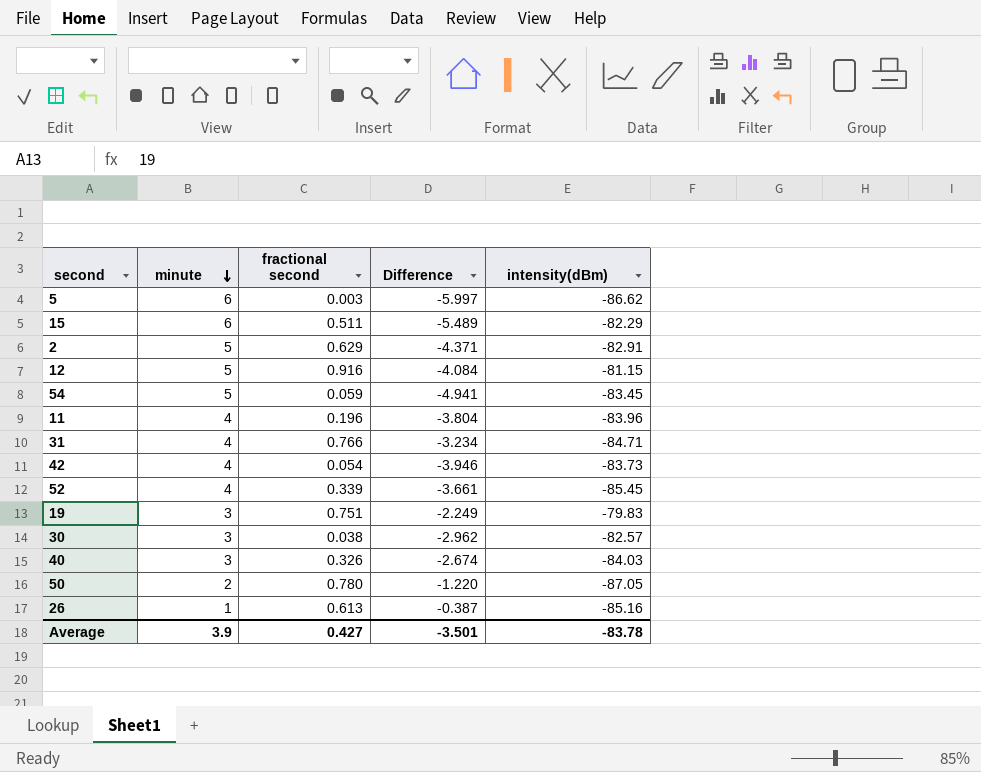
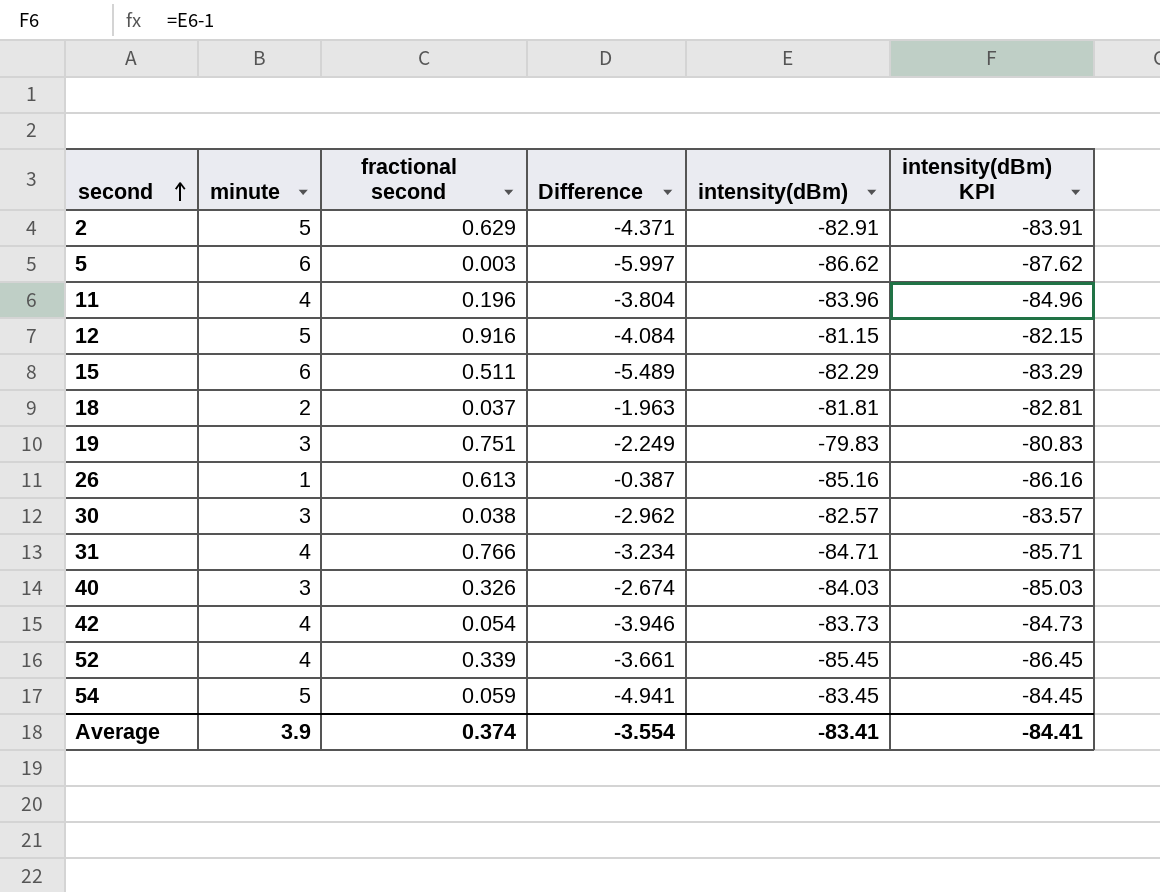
row order: minute descending -> second ascending
column intensity(dBm) KPI | formula: none -> [intensity(dBm)] - 1
row 50: 2 | 0.780 | -1.220 | -87.05 -> none
row 18: none -> 2 | 0.037 | -1.963 | -81.81 | -82.81
Average | fractional second: 0.427 -> 0.374
Average | Difference: -3.501 -> -3.554
Average | intensity(dBm): -83.78 -> -83.41

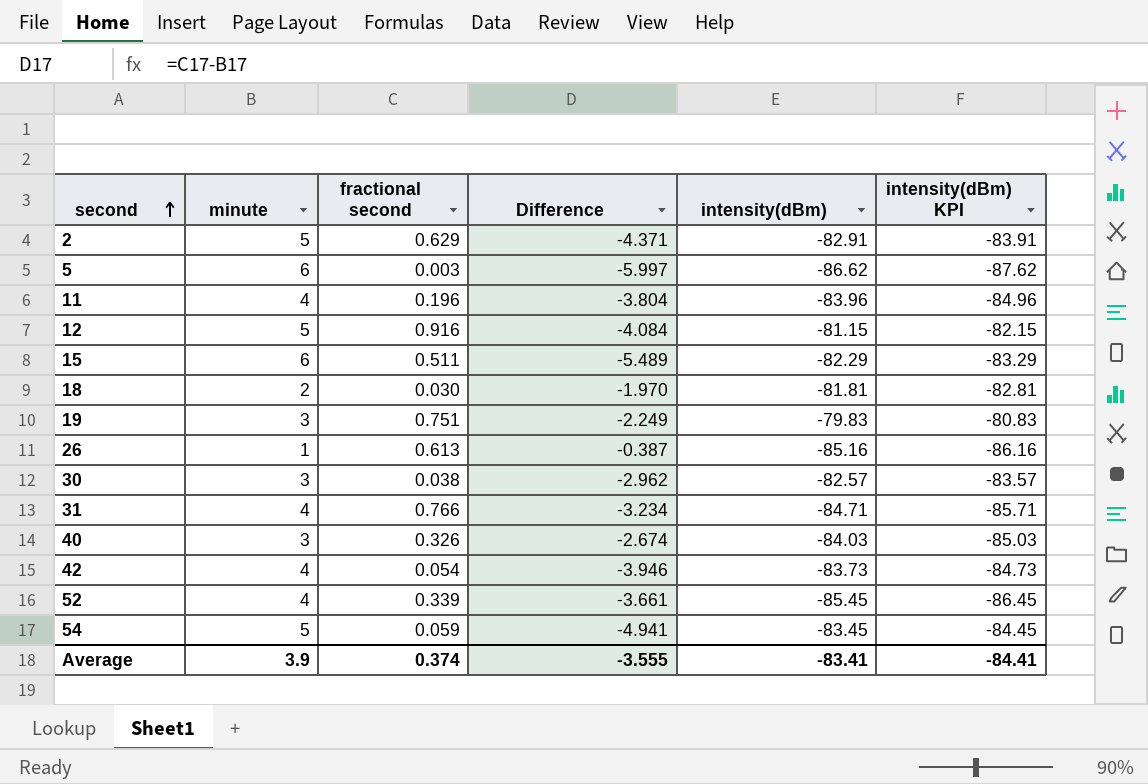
18 | fractional second: 0.037 -> 0.030
18 | Difference: -1.963 -> -1.970
Average | Difference: -3.554 -> -3.555

